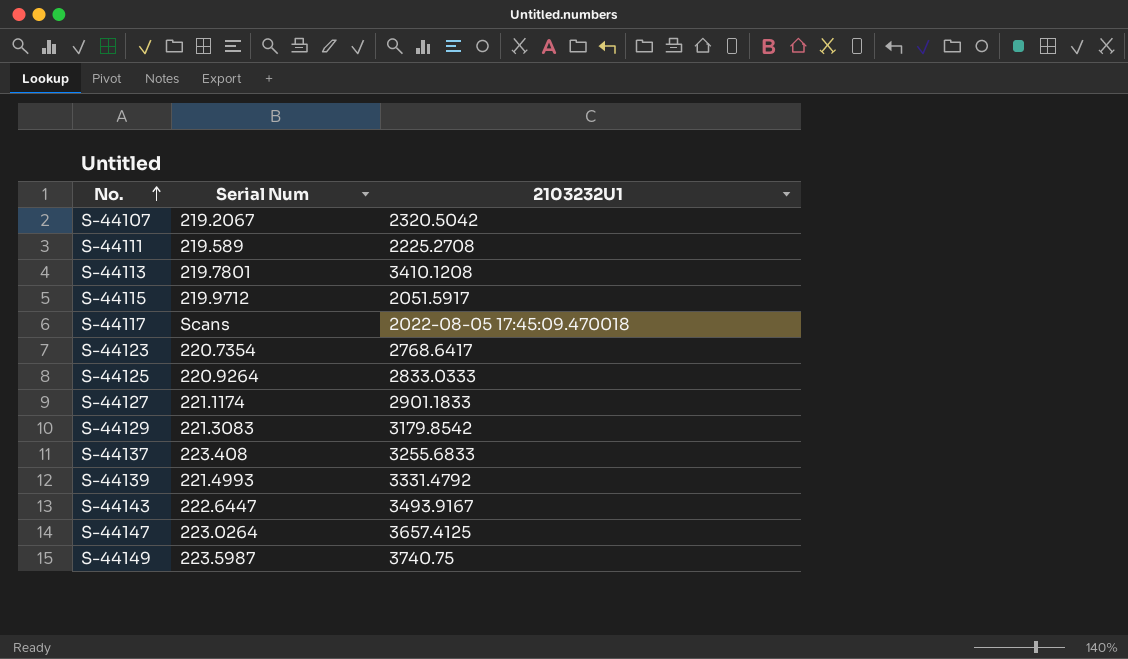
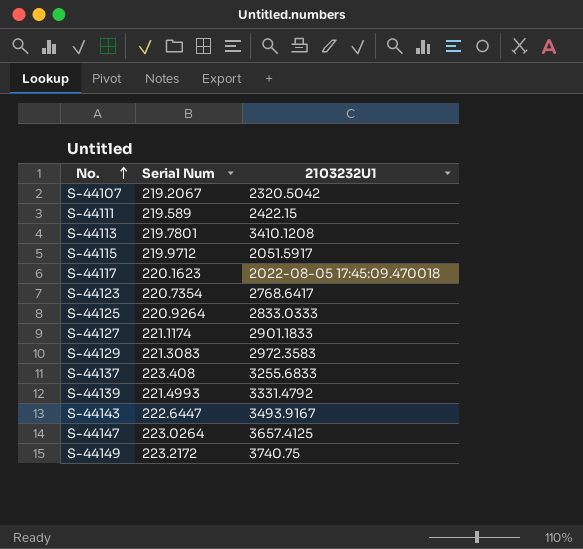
S-44111 | 2103232U1: 2225.2708 -> 2422.15
S-44117 | Serial Num: Scans -> 220.1623
S-44129 | 2103232U1: 3179.8542 -> 2972.3583
S-44149 | Serial Num: 223.5987 -> 223.2172

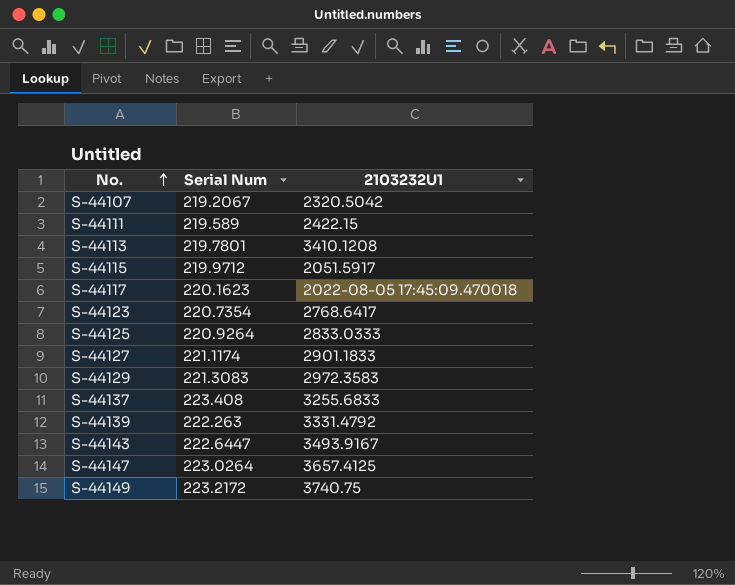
S-44139 | Serial Num: 221.4993 -> 222.263

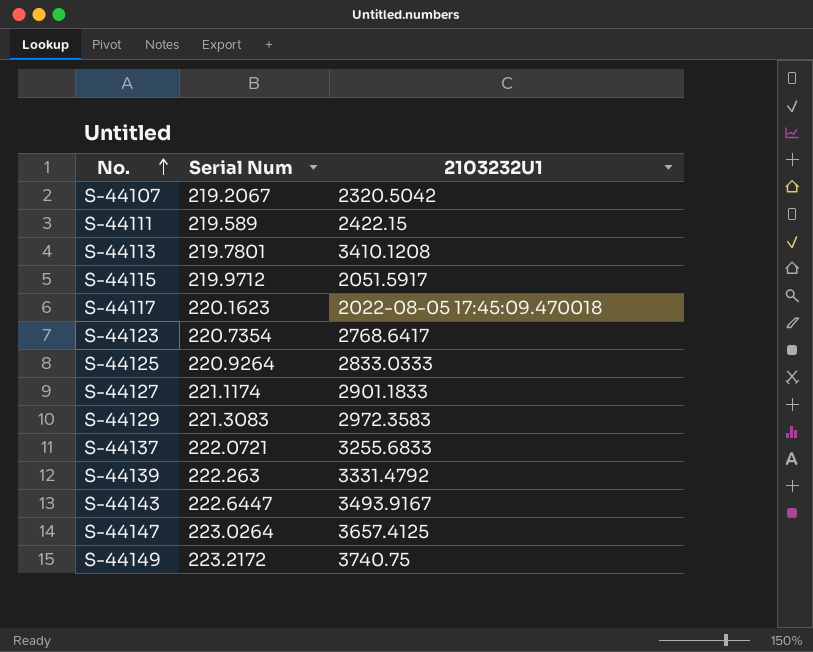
S-44137 | Serial Num: 223.408 -> 222.0721

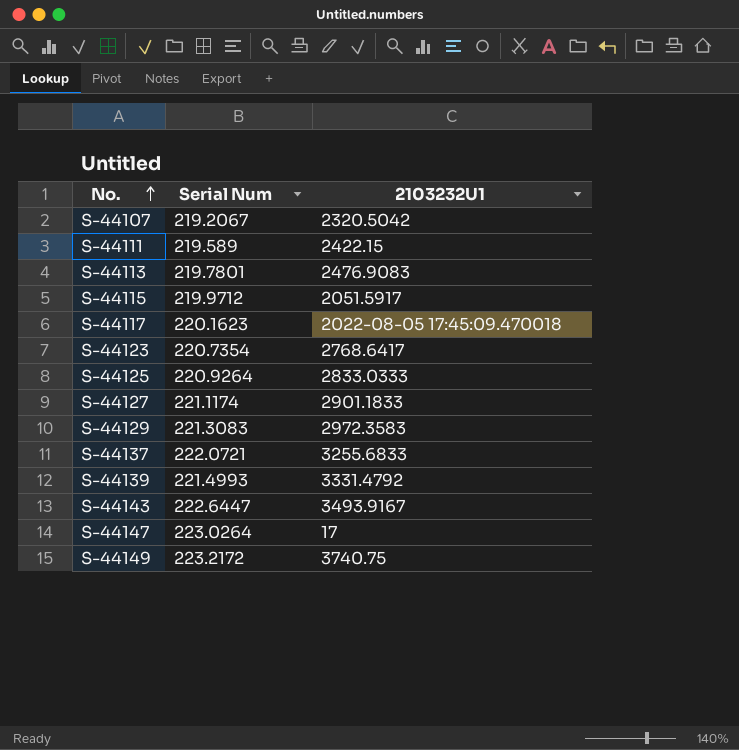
S-44113 | 2103232U1: 3410.1208 -> 2476.9083
S-44139 | Serial Num: 222.263 -> 221.4993
S-44147 | 2103232U1: 3657.4125 -> 17

